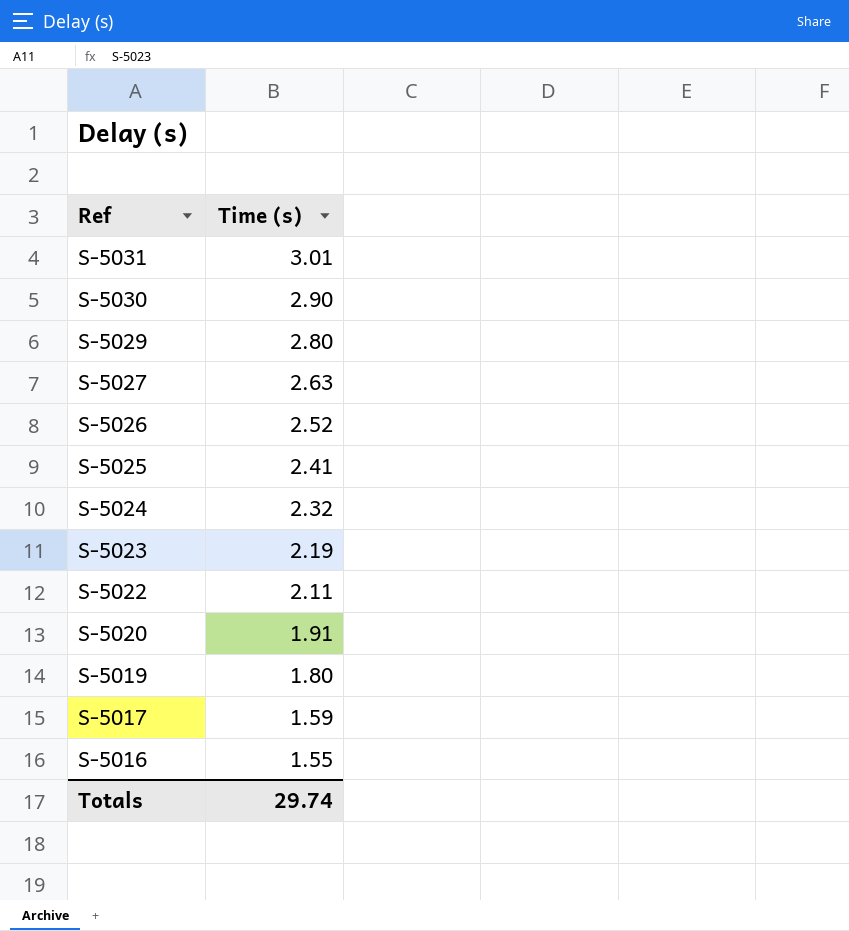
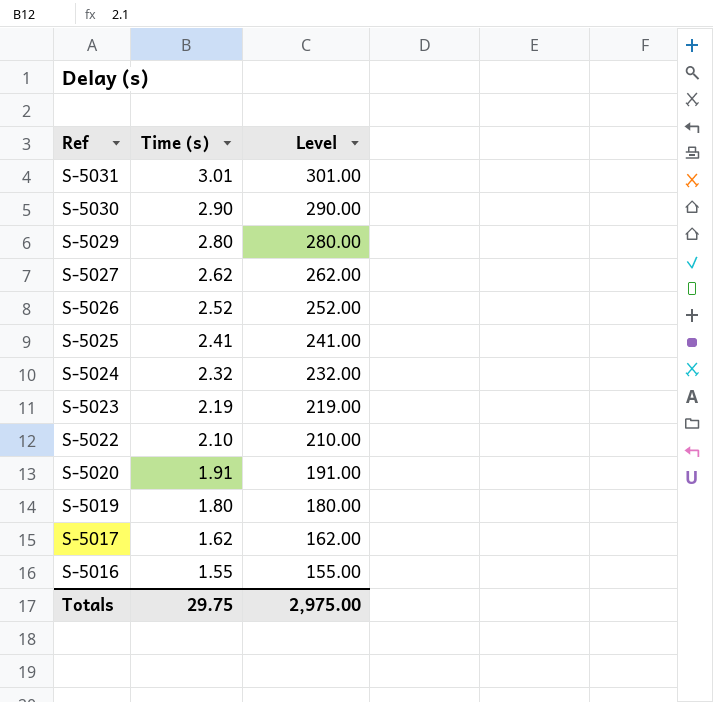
column Level | formula: none -> [Time (s)] * 100
S-5027 | Time (s): 2.63 -> 2.62
S-5022 | Time (s): 2.11 -> 2.10
S-5017 | Time (s): 1.59 -> 1.62
Totals | Time (s): 29.74 -> 29.75

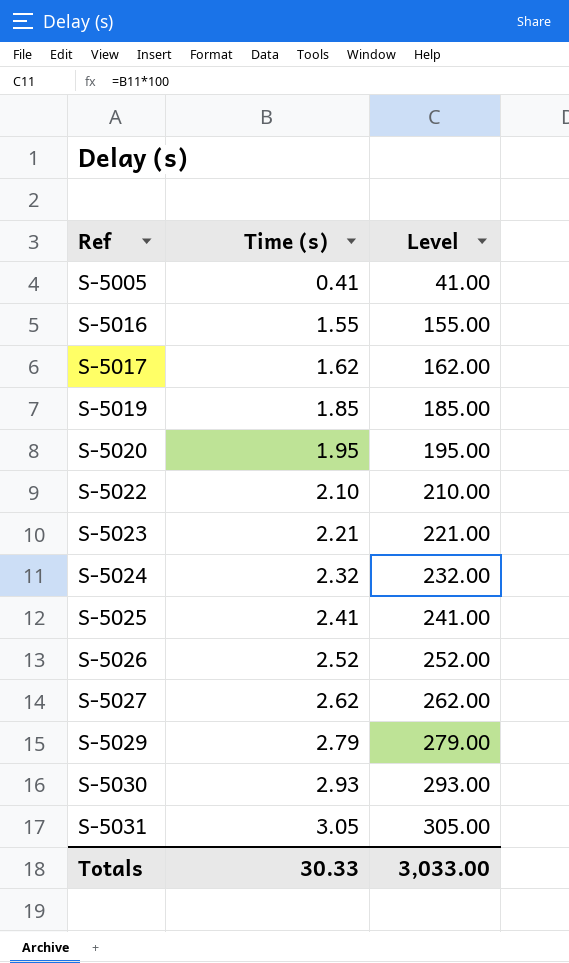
row order: Ref descending -> Ref ascending
row S-5005: none -> 0.41 | 41.00
S-5019 | Time (s): 1.80 -> 1.85
S-5019 | Level: 180.00 -> 185.00
S-5020 | Time (s): 1.91 -> 1.95
S-5020 | Level: 191.00 -> 195.00
S-5023 | Time (s): 2.19 -> 2.21
S-5023 | Level: 219.00 -> 221.00
S-5029 | Time (s): 2.80 -> 2.79
S-5029 | Level: 280.00 -> 279.00
S-5030 | Time (s): 2.90 -> 2.93
S-5030 | Level: 290.00 -> 293.00
S-5031 | Time (s): 3.01 -> 3.05
S-5031 | Level: 301.00 -> 305.00
Totals | Time (s): 29.75 -> 30.33
Totals | Level: 2,975.00 -> 3,033.00

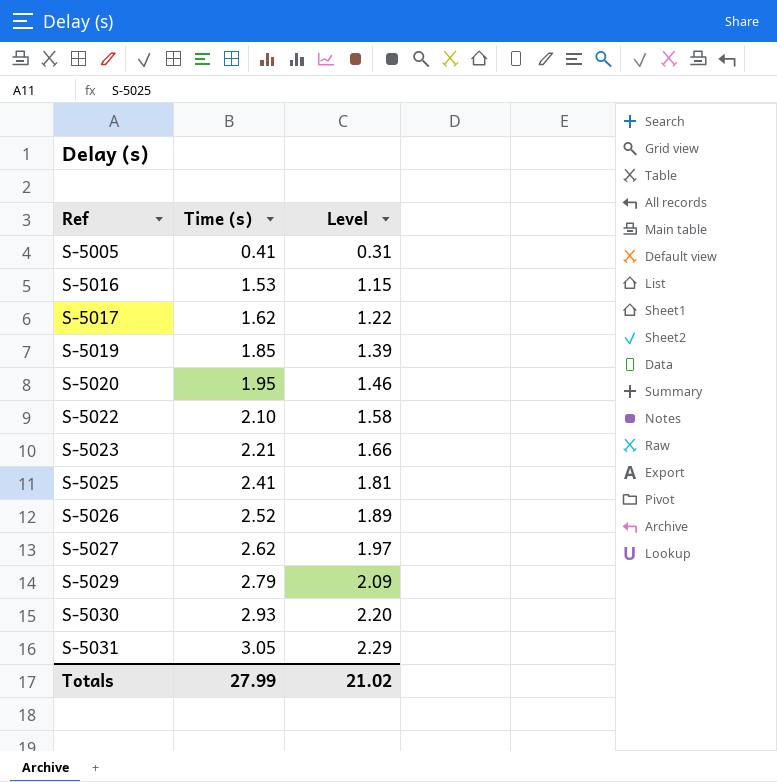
column Level | formula: [Time (s)] * 100 -> [Time (s)] * 0.75
row S-5024: 2.32 | 232.00 -> none
S-5016 | Time (s): 1.55 -> 1.53
Totals | Time (s): 30.33 -> 27.99
Totals | Level: 3,033.00 -> 21.02

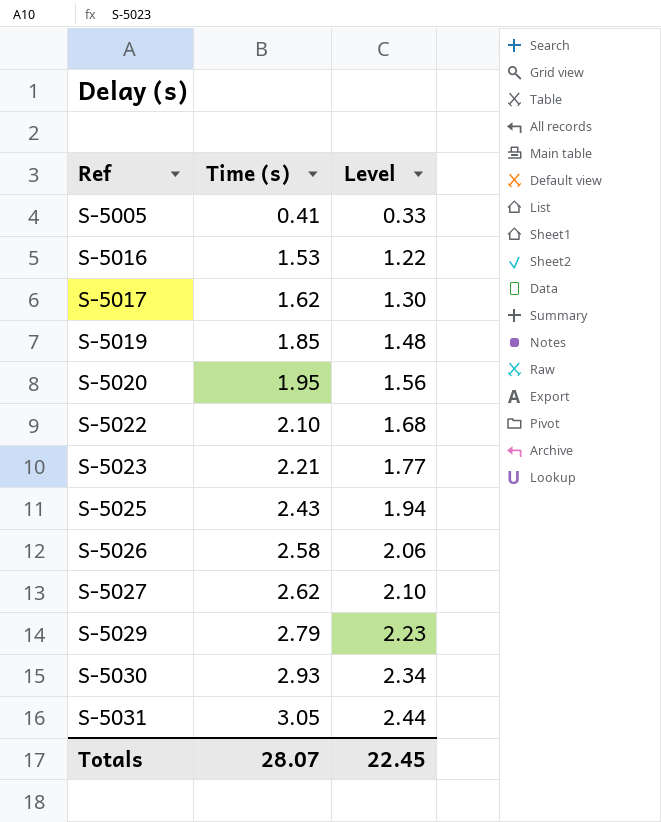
column Level | formula: [Time (s)] * 0.75 -> [Time (s)] * 0.8
S-5025 | Time (s): 2.41 -> 2.43
S-5026 | Time (s): 2.52 -> 2.58
Totals | Time (s): 27.99 -> 28.07
Totals | Level: 21.02 -> 22.45

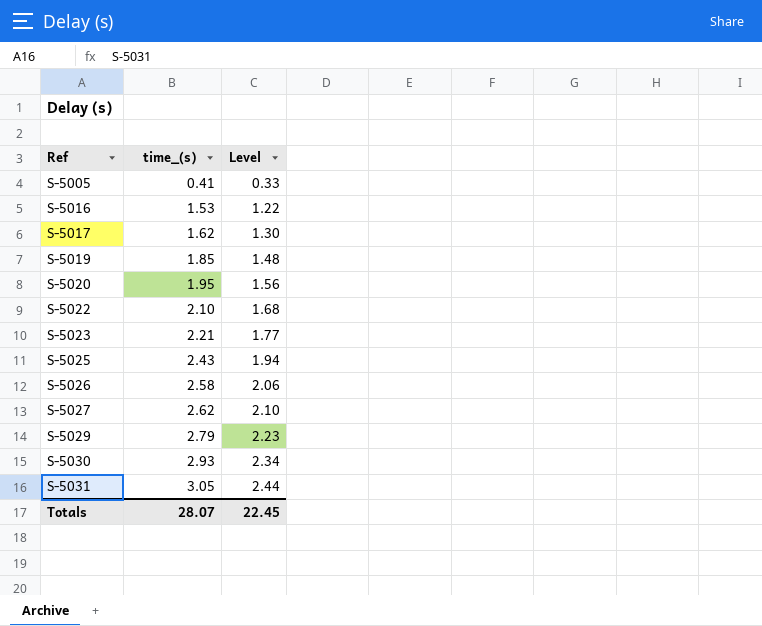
column name: Time (s) -> time_(s)

